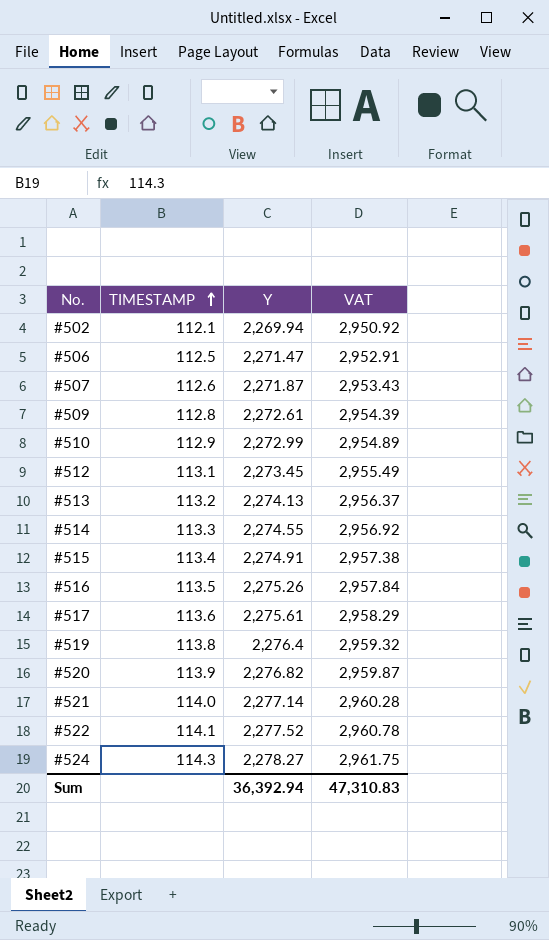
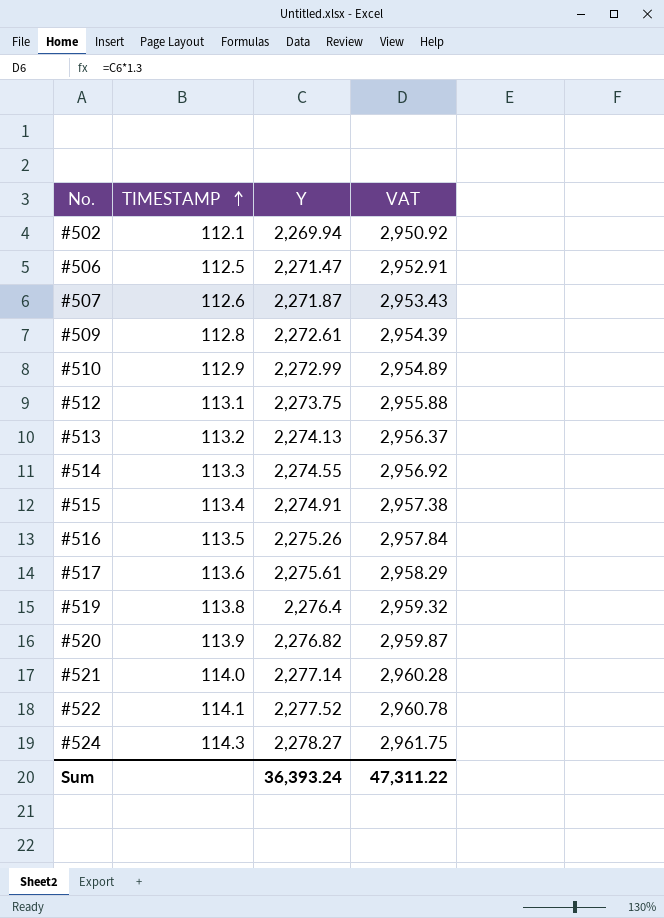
#512 | Y: 2,273.45 -> 2,273.75
#512 | VAT: 2,955.49 -> 2,955.88
Sum | Y: 36,392.94 -> 36,393.24
Sum | VAT: 47,310.83 -> 47,311.22

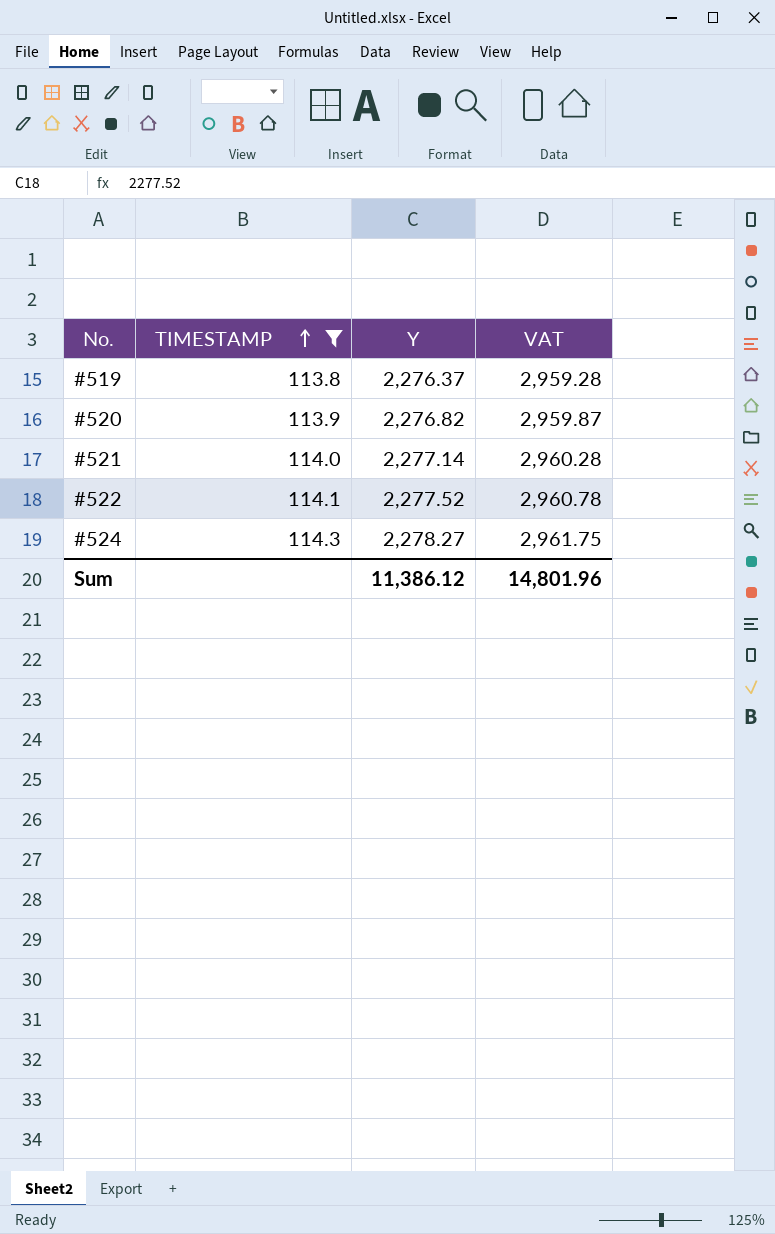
filter: none -> TIMESTAMP >= 113.8
#519 | Y: 2,276.4 -> 2,276.37
#519 | VAT: 2,959.32 -> 2,959.28
Sum | Y: 36,393.24 -> 11,386.12
Sum | VAT: 47,311.22 -> 14,801.96

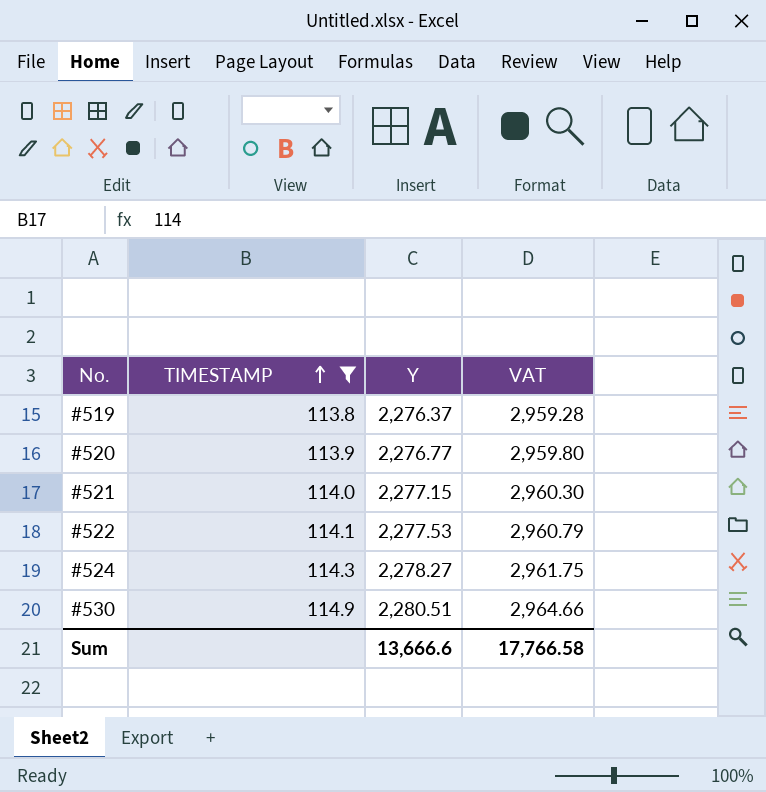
#520 | Y: 2,276.82 -> 2,276.77
#520 | VAT: 2,959.87 -> 2,959.80
#521 | Y: 2,277.14 -> 2,277.15
#521 | VAT: 2,960.28 -> 2,960.30
#522 | Y: 2,277.52 -> 2,277.53
#522 | VAT: 2,960.78 -> 2,960.79
row #530: none -> 114.9 | 2,280.51 | 2,964.66
Sum | Y: 11,386.12 -> 13,666.6
Sum | VAT: 14,801.96 -> 17,766.58

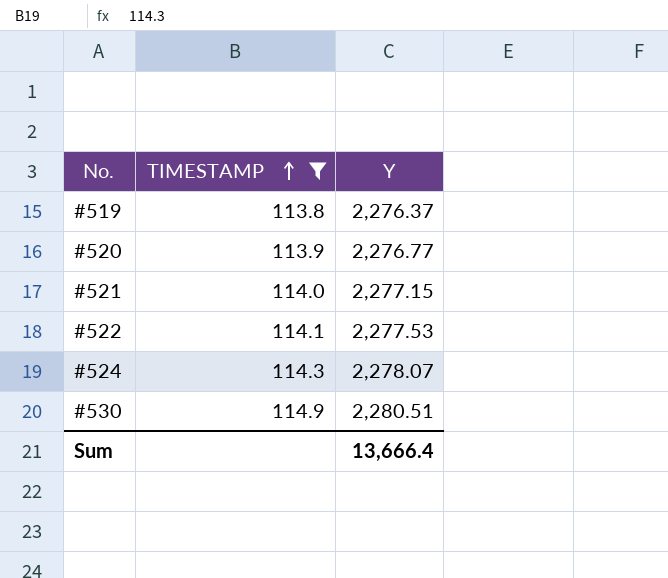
column VAT | formula: [Y] * 1.3 -> none
#524 | Y: 2,278.27 -> 2,278.07
Sum | Y: 13,666.6 -> 13,666.4

